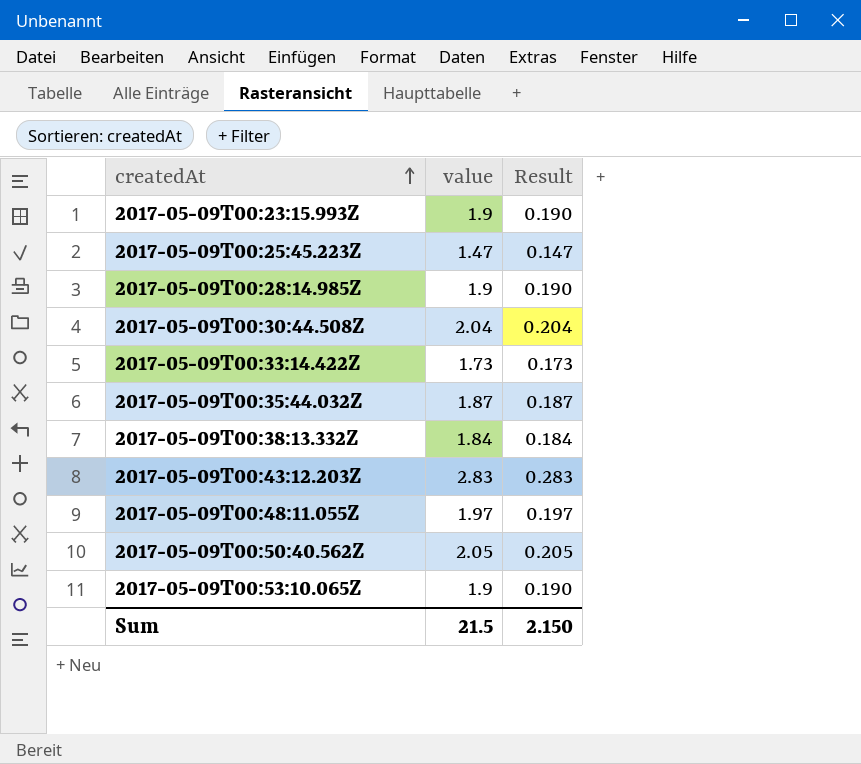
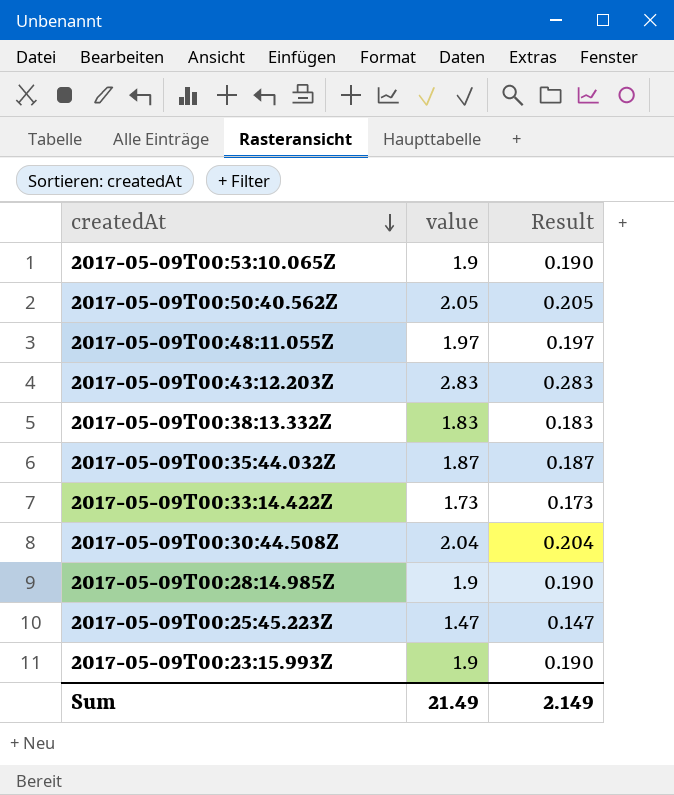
row order: createdAt ascending -> createdAt descending
2017-05-09T00:38:13.332Z | value: 1.84 -> 1.83
2017-05-09T00:38:13.332Z | Result: 0.184 -> 0.183
Sum | value: 21.5 -> 21.49
Sum | Result: 2.150 -> 2.149

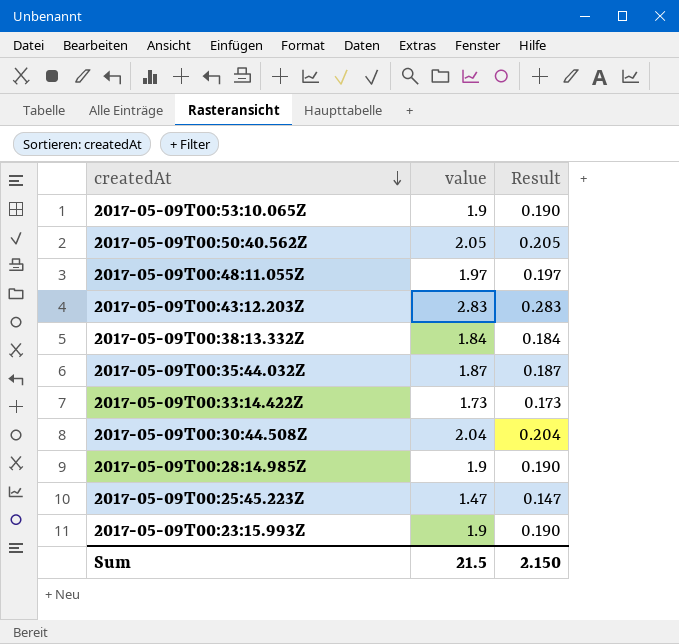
2017-05-09T00:38:13.332Z | value: 1.83 -> 1.84
2017-05-09T00:38:13.332Z | Result: 0.183 -> 0.184
Sum | value: 21.49 -> 21.5
Sum | Result: 2.149 -> 2.150

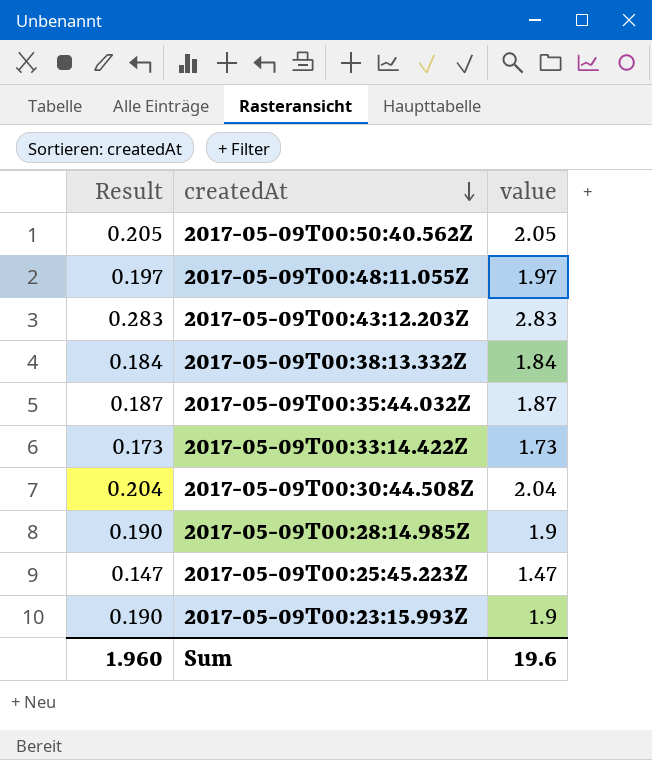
column Result | position: 3 -> 1
row 2017-05-09T00:53:10.065Z: 1.9 | 0.190 -> none
Sum | Result: 2.150 -> 1.960
Sum | value: 21.5 -> 19.6

